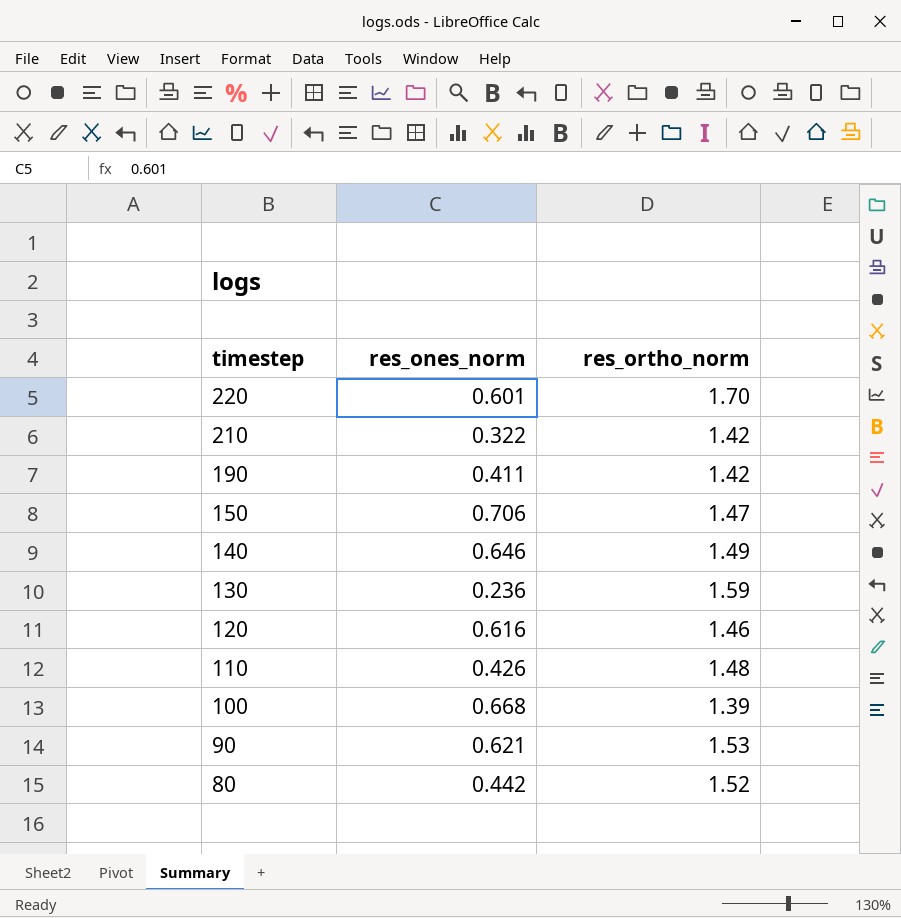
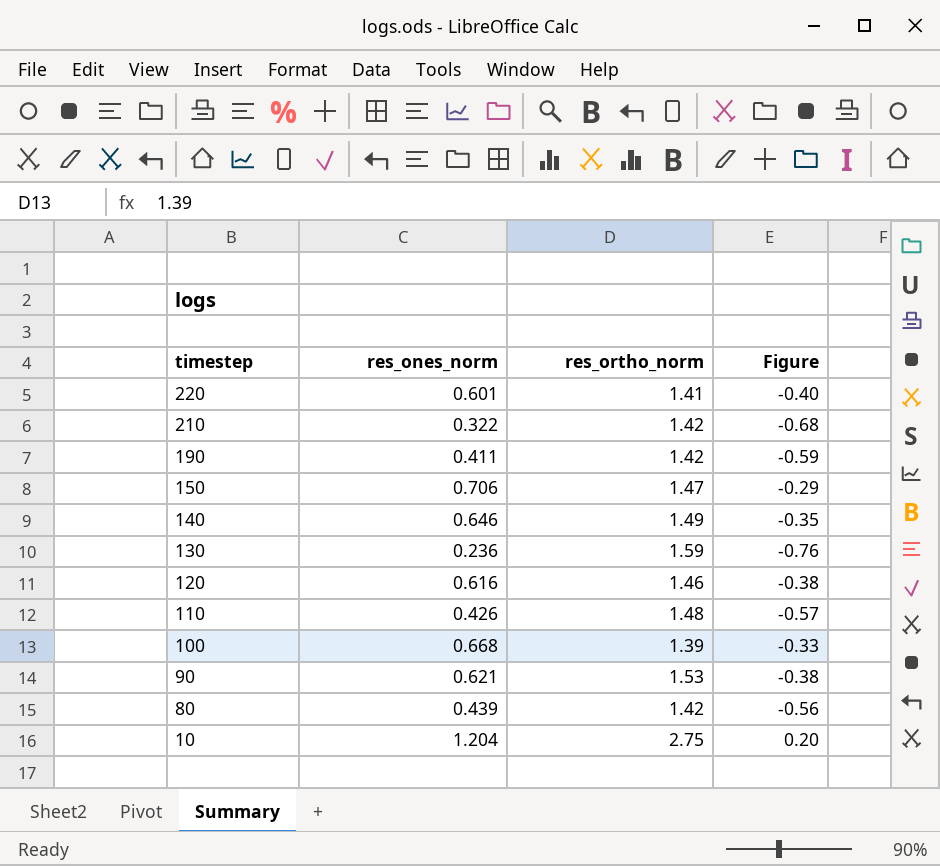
column Figure | formula: none -> [res_ones_norm] - 1
220 | res_ortho_norm: 1.70 -> 1.41
80 | res_ones_norm: 0.442 -> 0.439
80 | res_ortho_norm: 1.52 -> 1.42
row 10: none -> 1.204 | 2.75 | 0.20

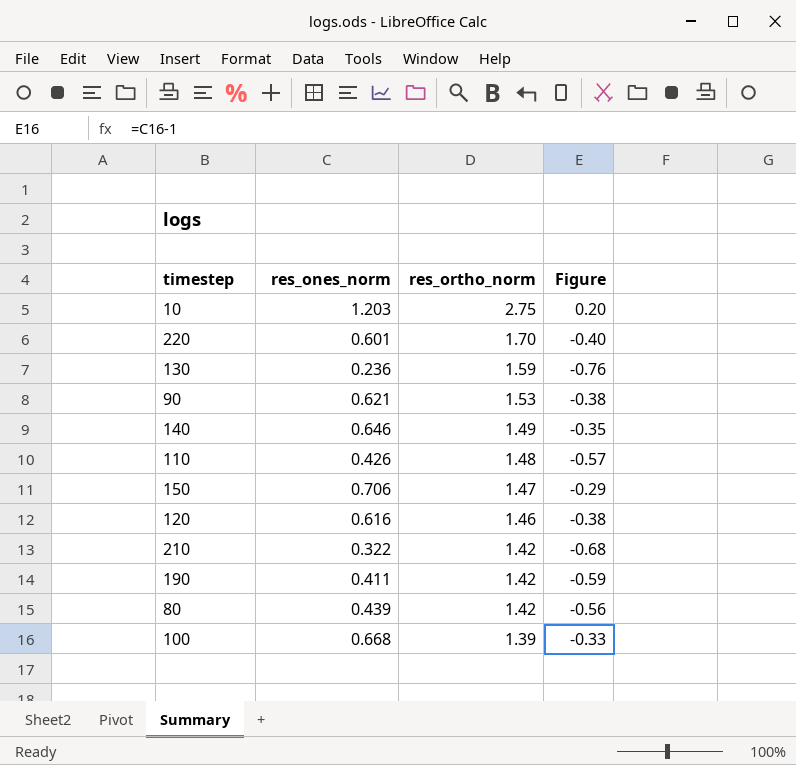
row order: timestep descending -> res_ortho_norm descending
10 | res_ones_norm: 1.204 -> 1.203
220 | res_ortho_norm: 1.41 -> 1.70

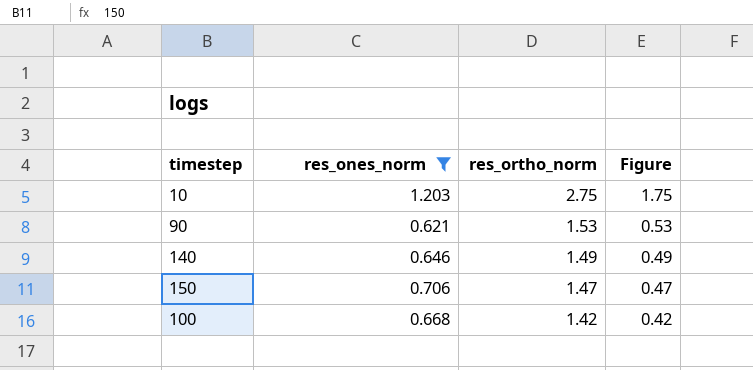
filter: none -> res_ones_norm >= 0.621
column Figure | formula: [res_ones_norm] - 1 -> [res_ortho_norm] - 1
100 | res_ortho_norm: 1.39 -> 1.42

